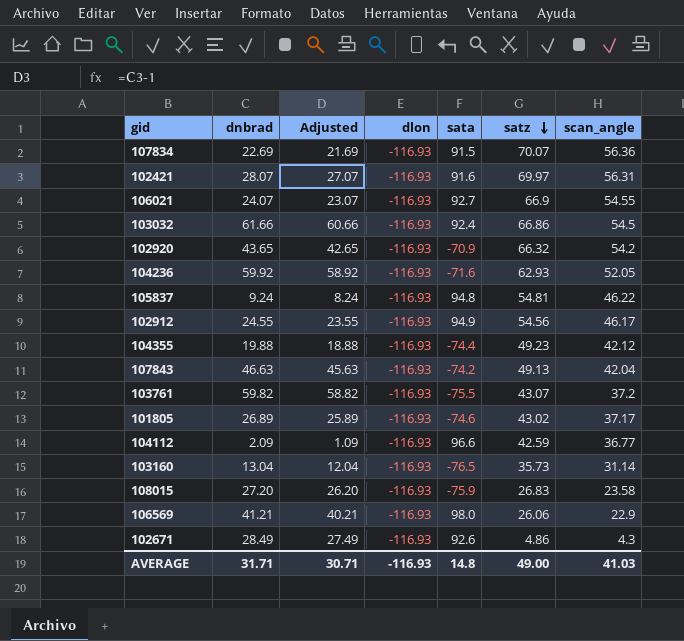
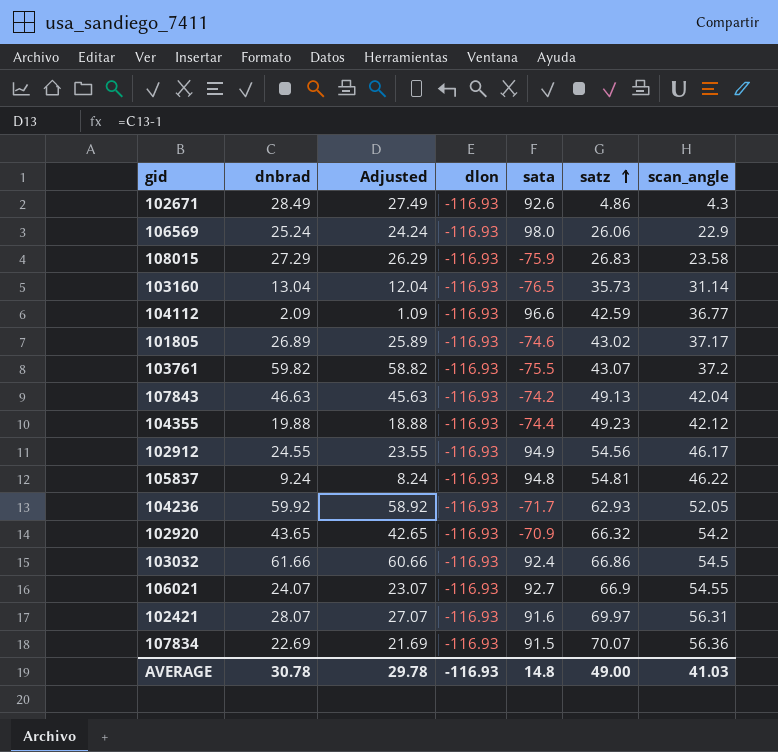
row order: satz descending -> satz ascending
106569 | dnbrad: 41.21 -> 25.24
106569 | Adjusted: 40.21 -> 24.24
108015 | dnbrad: 27.20 -> 27.29
108015 | Adjusted: 26.20 -> 26.29
104236 | sata: -71.6 -> -71.7
AVERAGE | dnbrad: 31.71 -> 30.78
AVERAGE | Adjusted: 30.71 -> 29.78

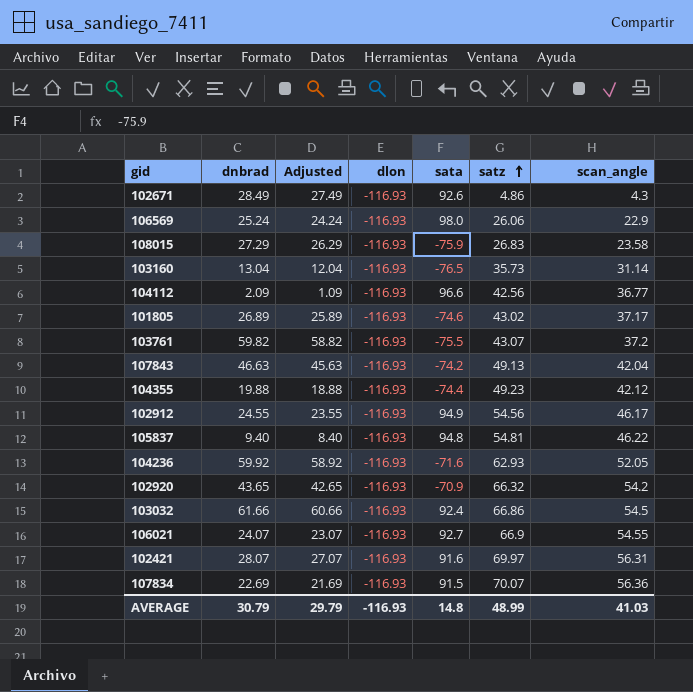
104112 | satz: 42.59 -> 42.56
105837 | dnbrad: 9.24 -> 9.40
105837 | Adjusted: 8.24 -> 8.40
104236 | sata: -71.7 -> -71.6
AVERAGE | dnbrad: 30.78 -> 30.79
AVERAGE | Adjusted: 29.78 -> 29.79
AVERAGE | satz: 49.00 -> 48.99

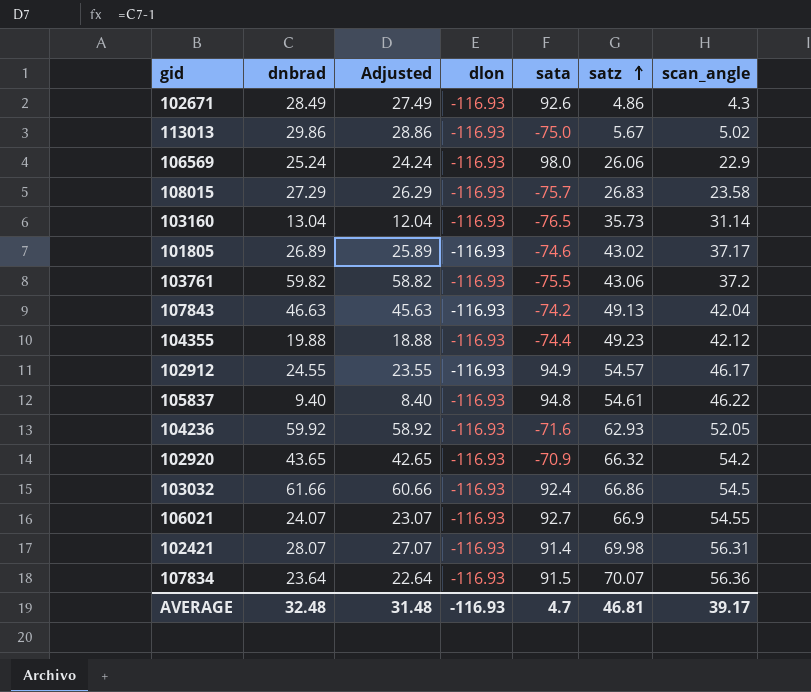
row 104112: 2.09 | 1.09 | -116.93 | 96.6 | 42.56 | 36.77 -> none
row 113013: none -> 29.86 | 28.86 | -116.93 | -75.0 | 5.67 | 5.02
108015 | sata: -75.9 -> -75.7
103761 | satz: 43.07 -> 43.06
102912 | satz: 54.56 -> 54.57
105837 | satz: 54.81 -> 54.61
102421 | sata: 91.6 -> 91.4
102421 | satz: 69.97 -> 69.98
107834 | dnbrad: 22.69 -> 23.64
107834 | Adjusted: 21.69 -> 22.64
AVERAGE | dnbrad: 30.79 -> 32.48
AVERAGE | Adjusted: 29.79 -> 31.48
AVERAGE | sata: 14.8 -> 4.7
AVERAGE | satz: 48.99 -> 46.81
AVERAGE | scan_angle: 41.03 -> 39.17

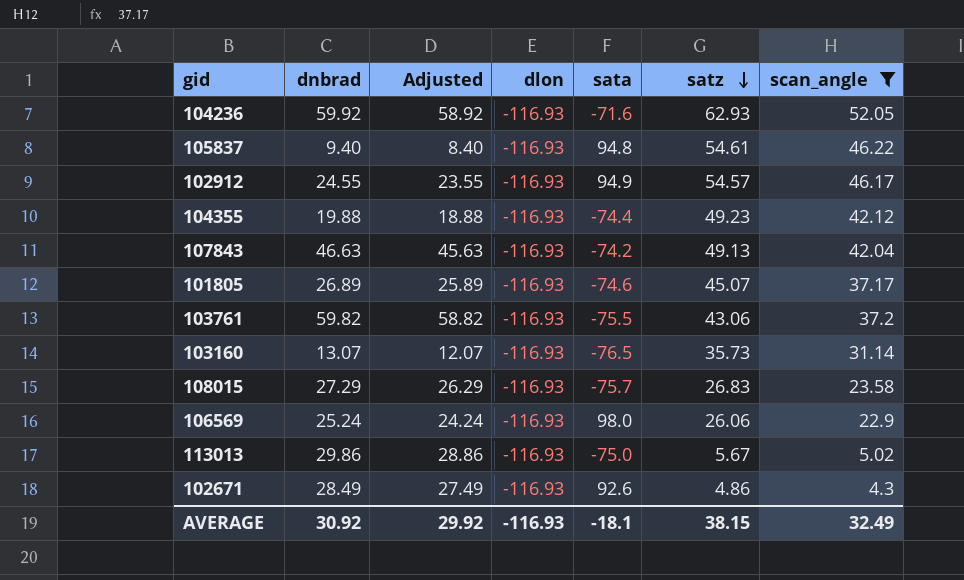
filter: none -> scan_angle <= 52.05
row order: satz ascending -> satz descending
101805 | satz: 43.02 -> 45.07
103160 | dnbrad: 13.04 -> 13.07
103160 | Adjusted: 12.04 -> 12.07
AVERAGE | dnbrad: 32.48 -> 30.92
AVERAGE | Adjusted: 31.48 -> 29.92
AVERAGE | sata: 4.7 -> -18.1
AVERAGE | satz: 46.81 -> 38.15
AVERAGE | scan_angle: 39.17 -> 32.49

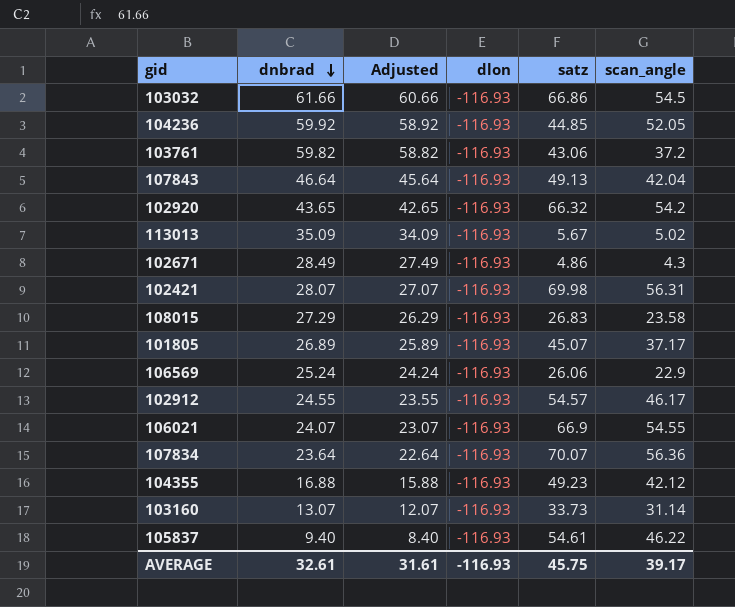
filter: scan_angle <= 52.05 -> none
row order: satz descending -> dnbrad descending
column sata | position: 5 -> none
104236 | satz: 62.93 -> 44.85
107843 | dnbrad: 46.63 -> 46.64
107843 | Adjusted: 45.63 -> 45.64
113013 | dnbrad: 29.86 -> 35.09
113013 | Adjusted: 28.86 -> 34.09
104355 | dnbrad: 19.88 -> 16.88
104355 | Adjusted: 18.88 -> 15.88
103160 | satz: 35.73 -> 33.73
AVERAGE | dnbrad: 30.92 -> 32.61
AVERAGE | Adjusted: 29.92 -> 31.61
AVERAGE | satz: 38.15 -> 45.75
AVERAGE | scan_angle: 32.49 -> 39.17

